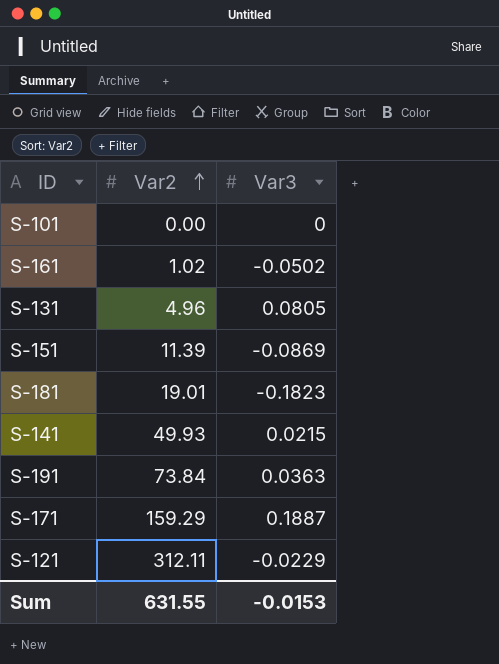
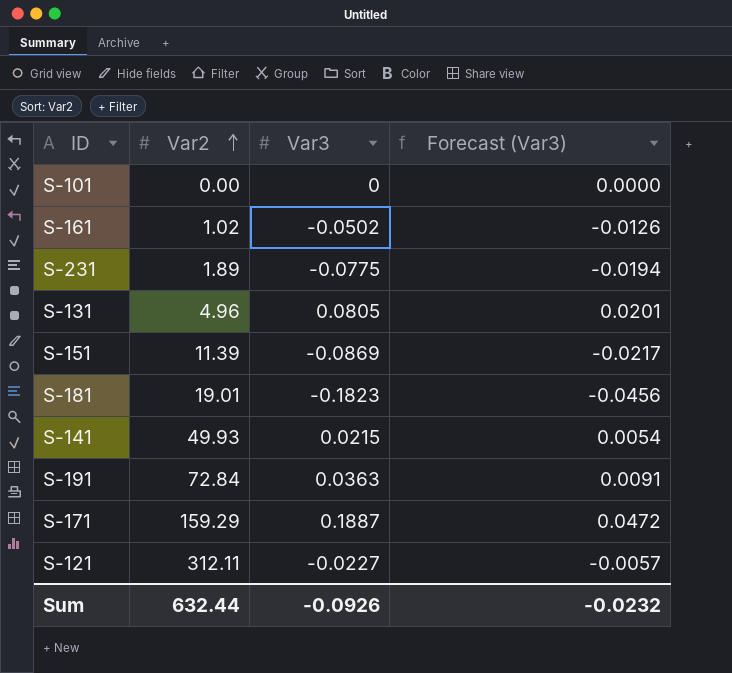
column Forecast (Var3) | formula: none -> [Var3] * 0.25
row S-231: none -> 1.89 | -0.0775 | -0.0194
S-191 | Var2: 73.84 -> 72.84
S-121 | Var3: -0.0229 -> -0.0227
Sum | Var2: 631.55 -> 632.44
Sum | Var3: -0.0153 -> -0.0926

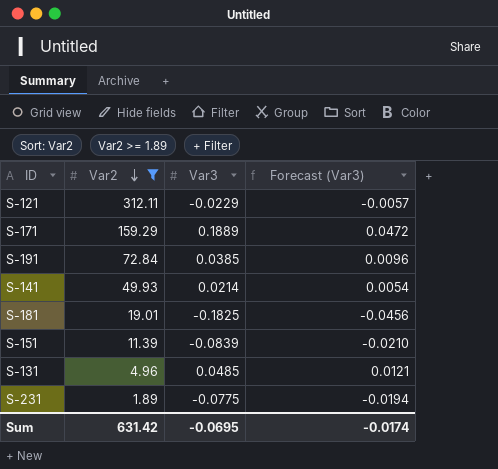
filter: none -> Var2 >= 1.89
row order: Var2 ascending -> Var2 descending
S-121 | Var3: -0.0227 -> -0.0229
S-171 | Var3: 0.1887 -> 0.1889
S-191 | Var3: 0.0363 -> 0.0385
S-191 | Forecast (Var3): 0.0091 -> 0.0096
S-141 | Var3: 0.0215 -> 0.0214
S-181 | Var3: -0.1823 -> -0.1825
S-151 | Var3: -0.0869 -> -0.0839
S-151 | Forecast (Var3): -0.0217 -> -0.0210
S-131 | Var3: 0.0805 -> 0.0485
S-131 | Forecast (Var3): 0.0201 -> 0.0121
Sum | Var2: 632.44 -> 631.42
Sum | Var3: -0.0926 -> -0.0695
Sum | Forecast (Var3): -0.0232 -> -0.0174

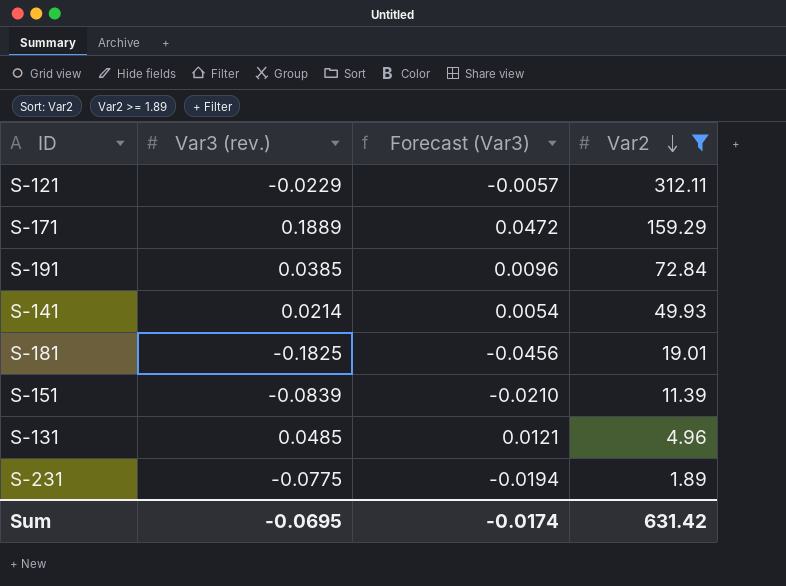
column name: Var3 -> Var3 (rev.)
column Var2 | position: 2 -> 4

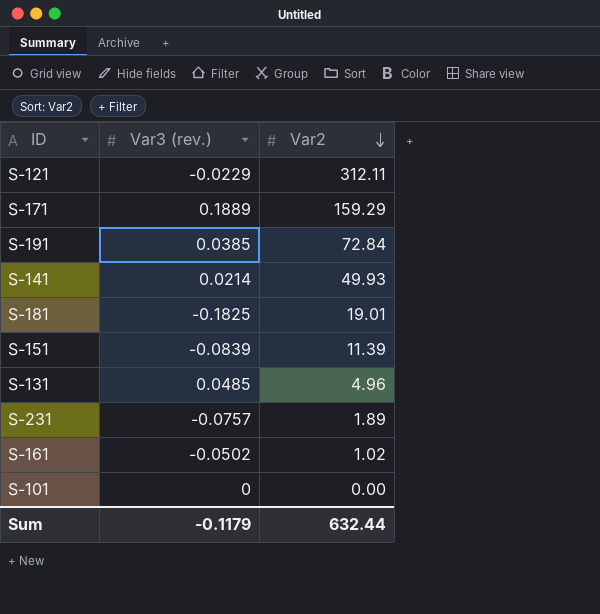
filter: Var2 >= 1.89 -> none
column Forecast (Var3) | formula: [Var3 (rev.)] * 0.25 -> none
S-231 | Var3 (rev.): -0.0775 -> -0.0757
Sum | Var3 (rev.): -0.0695 -> -0.1179
Sum | Var2: 631.42 -> 632.44

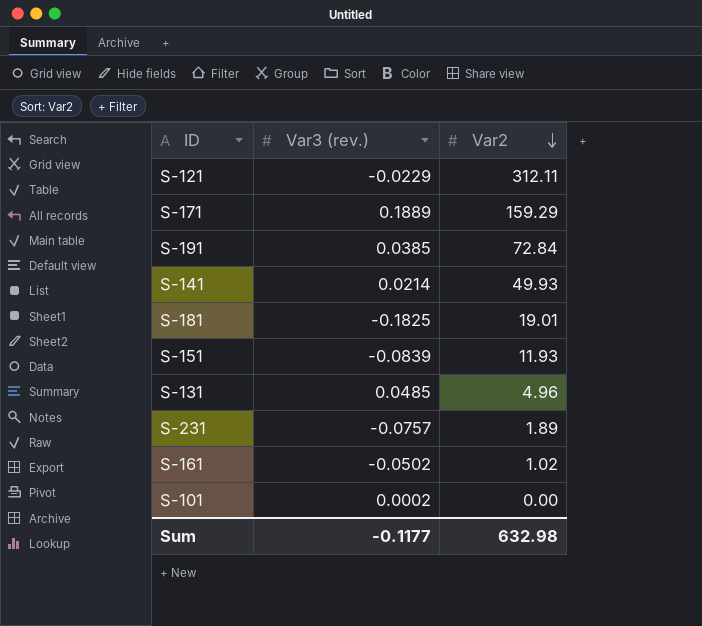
S-151 | Var2: 11.39 -> 11.93
S-101 | Var3 (rev.): 0 -> 0.0002
Sum | Var3 (rev.): -0.1179 -> -0.1177
Sum | Var2: 632.44 -> 632.98

